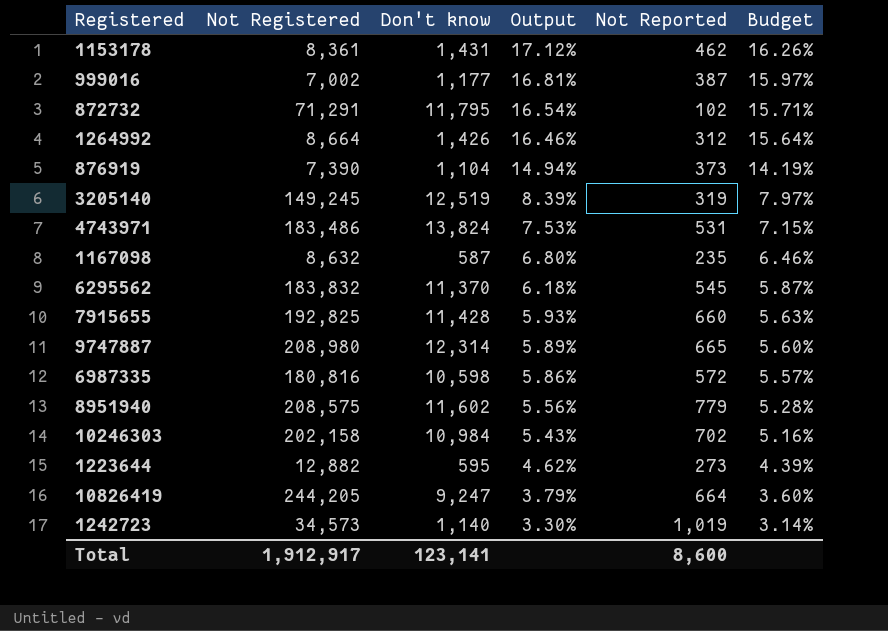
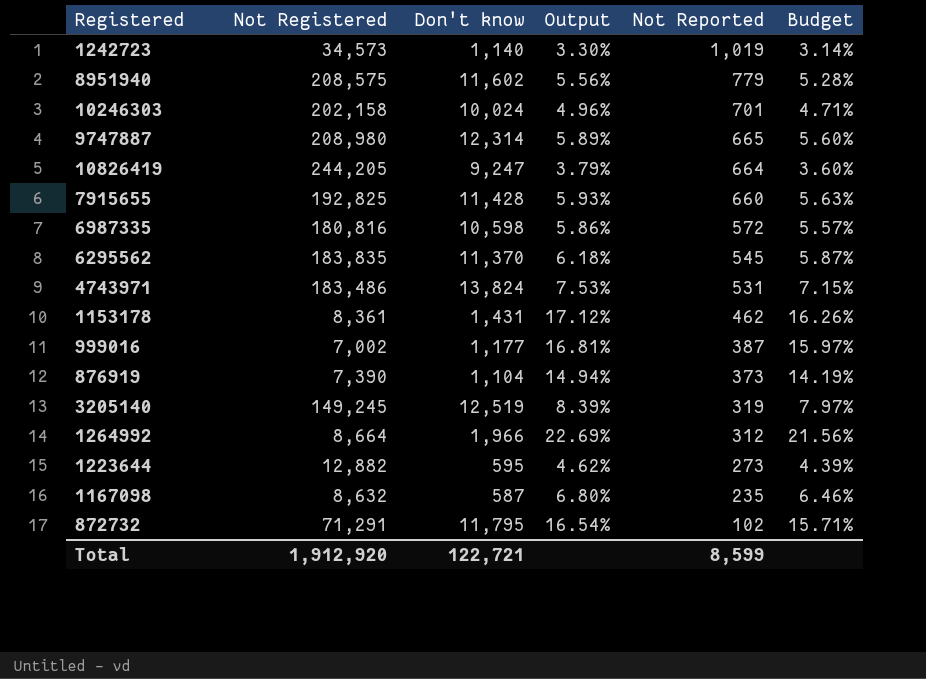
row order: Output descending -> Not Reported descending
10246303 | Don't know: 10,984 -> 10,024
10246303 | Output: 5.43% -> 4.96%
10246303 | Not Reported: 702 -> 701
10246303 | Budget: 5.16% -> 4.71%
6295562 | Not Registered: 183,832 -> 183,835
1264992 | Don't know: 1,426 -> 1,966
1264992 | Output: 16.46% -> 22.69%
1264992 | Budget: 15.64% -> 21.56%
Total | Not Registered: 1,912,917 -> 1,912,920
Total | Don't know: 123,141 -> 122,721
Total | Not Reported: 8,600 -> 8,599

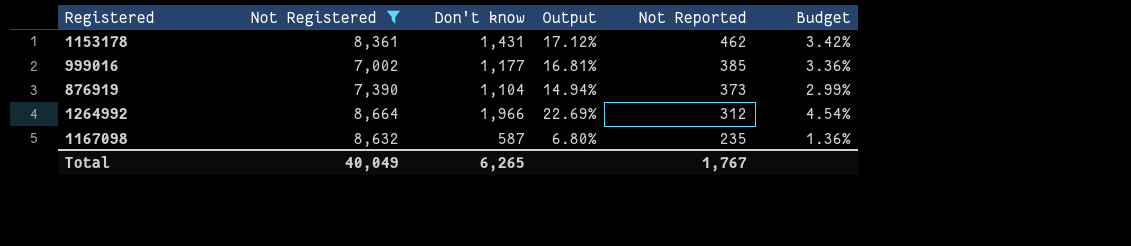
filter: none -> Not Registered <= 8,664
column Budget | formula: [Output] * 0.95 -> [Output] * 0.2
999016 | Not Reported: 387 -> 385
Total | Not Registered: 1,912,920 -> 40,049
Total | Don't know: 122,721 -> 6,265
Total | Not Reported: 8,599 -> 1,767

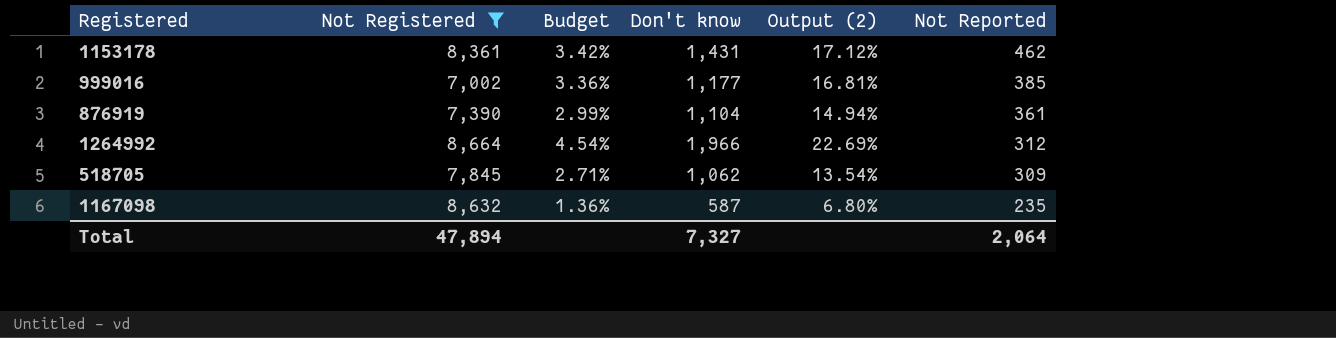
column Budget | position: 6 -> 3
column name: Output -> Output (2)
876919 | Not Reported: 373 -> 361
row 518705: none -> 7,845 | 2.71% | 1,062 | 13.54% | 309
Total | Not Registered: 40,049 -> 47,894
Total | Don't know: 6,265 -> 7,327
Total | Not Reported: 1,767 -> 2,064

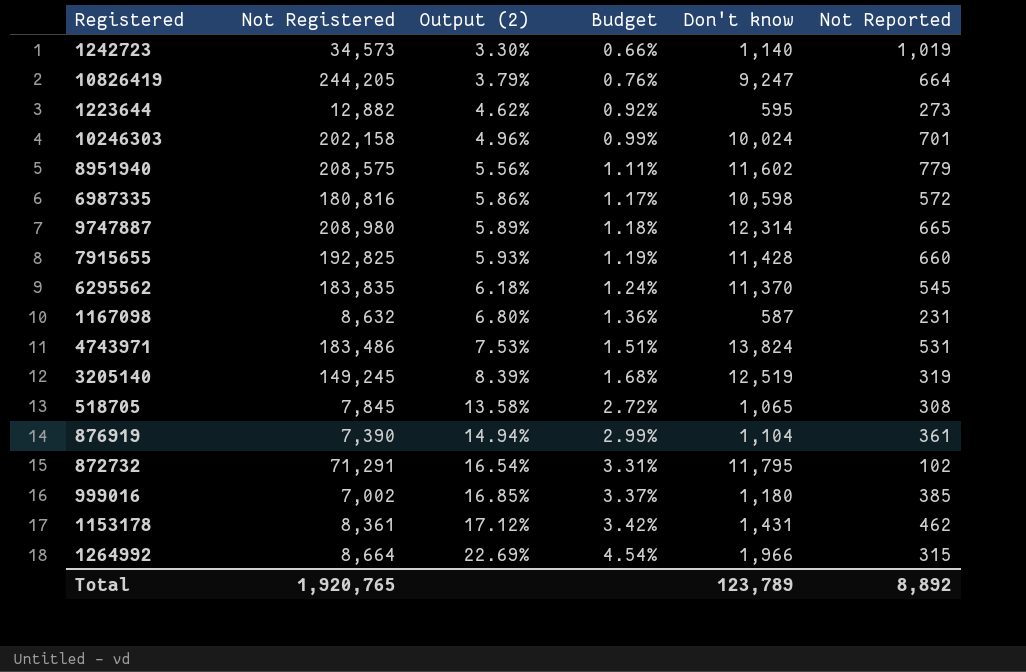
filter: Not Registered <= 8,664 -> none
row order: Not Reported descending -> Output (2) ascending
column Output (2) | position: 5 -> 3
1167098 | Not Reported: 235 -> 231
518705 | Output (2): 13.54% -> 13.58%
518705 | Budget: 2.71% -> 2.72%
518705 | Don't know: 1,062 -> 1,065
518705 | Not Reported: 309 -> 308
999016 | Output (2): 16.81% -> 16.85%
999016 | Budget: 3.36% -> 3.37%
999016 | Don't know: 1,177 -> 1,180
1264992 | Not Reported: 312 -> 315
Total | Not Registered: 47,894 -> 1,920,765
Total | Don't know: 7,327 -> 123,789
Total | Not Reported: 2,064 -> 8,892

